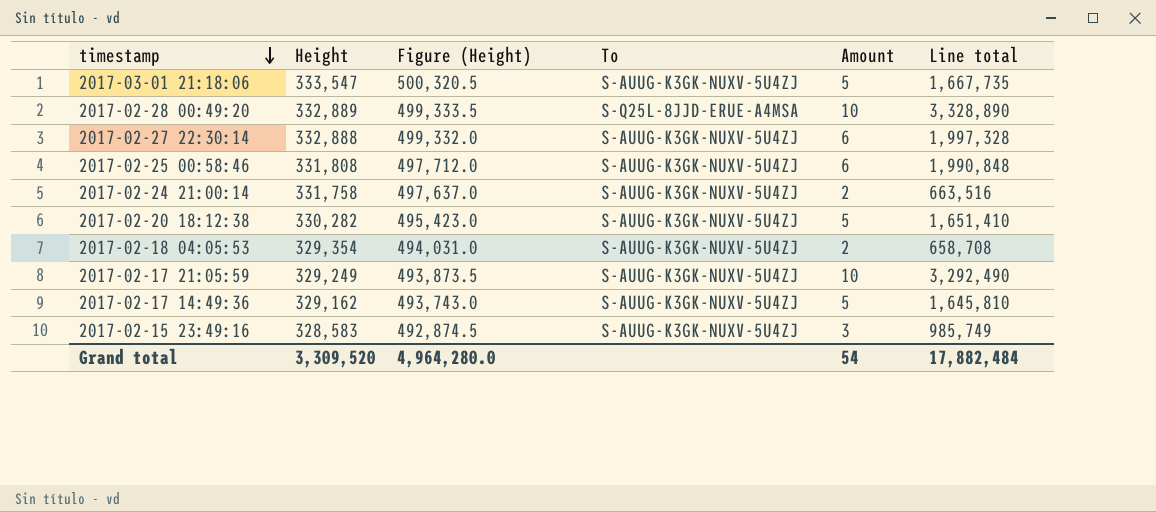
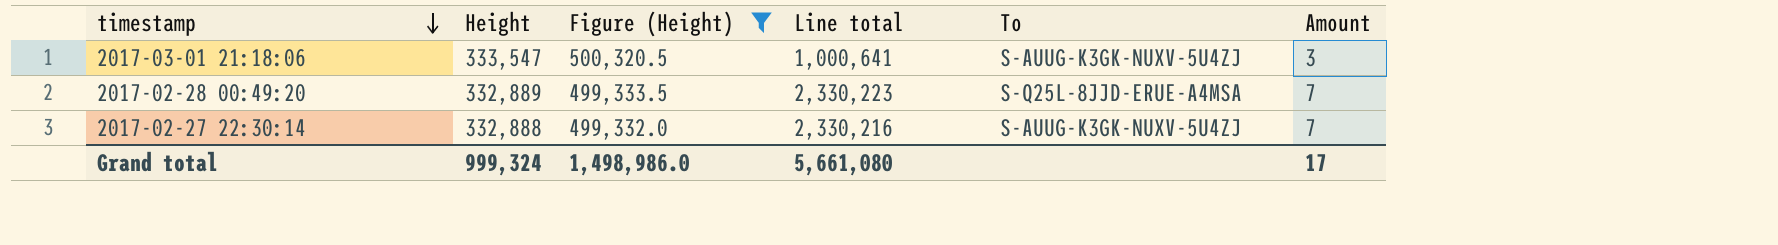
filter: none -> Figure (Height) >= 499,332.0
column Line total | position: 6 -> 4
2017-03-01 21:18:06 | Line total: 1,667,735 -> 1,000,641
2017-03-01 21:18:06 | Amount: 5 -> 3
2017-02-28 00:49:20 | Line total: 3,328,890 -> 2,330,223
2017-02-28 00:49:20 | Amount: 10 -> 7
2017-02-27 22:30:14 | Line total: 1,997,328 -> 2,330,216
2017-02-27 22:30:14 | Amount: 6 -> 7
Grand total | Height: 3,309,520 -> 999,324
Grand total | Figure (Height): 4,964,280.0 -> 1,498,986.0
Grand total | Line total: 17,882,484 -> 5,661,080
Grand total | Amount: 54 -> 17

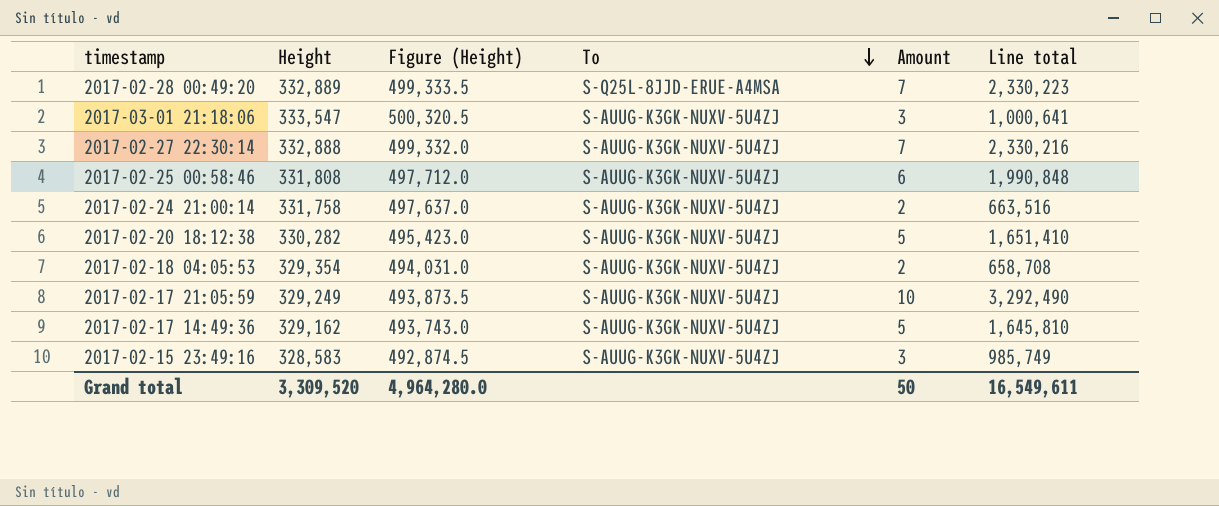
filter: Figure (Height) >= 499,332.0 -> none
row order: timestamp descending -> To descending
column Line total | position: 4 -> 6
Grand total | Height: 999,324 -> 3,309,520
Grand total | Figure (Height): 1,498,986.0 -> 4,964,280.0
Grand total | Amount: 17 -> 50
Grand total | Line total: 5,661,080 -> 16,549,611

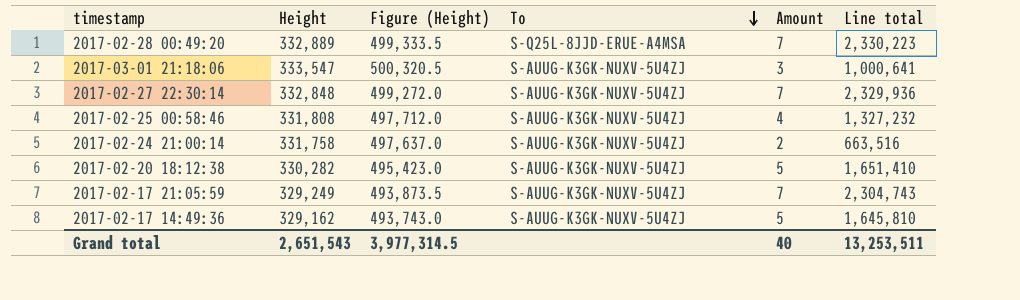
row 2017-02-18 04:05:53: 329,354 | 494,031.0 | S-AUUG-K3GK-NUXV-5U4ZJ | 2 | 658,708 -> none
row 2017-02-15 23:49:16: 328,583 | 492,874.5 | S-AUUG-K3GK-NUXV-5U4ZJ | 3 | 985,749 -> none
2017-02-27 22:30:14 | Height: 332,888 -> 332,848
2017-02-27 22:30:14 | Figure (Height): 499,332.0 -> 499,272.0
2017-02-27 22:30:14 | Line total: 2,330,216 -> 2,329,936
2017-02-25 00:58:46 | Amount: 6 -> 4
2017-02-25 00:58:46 | Line total: 1,990,848 -> 1,327,232
2017-02-17 21:05:59 | Amount: 10 -> 7
2017-02-17 21:05:59 | Line total: 3,292,490 -> 2,304,743
Grand total | Height: 3,309,520 -> 2,651,543
Grand total | Figure (Height): 4,964,280.0 -> 3,977,314.5
Grand total | Amount: 50 -> 40
Grand total | Line total: 16,549,611 -> 13,253,511

